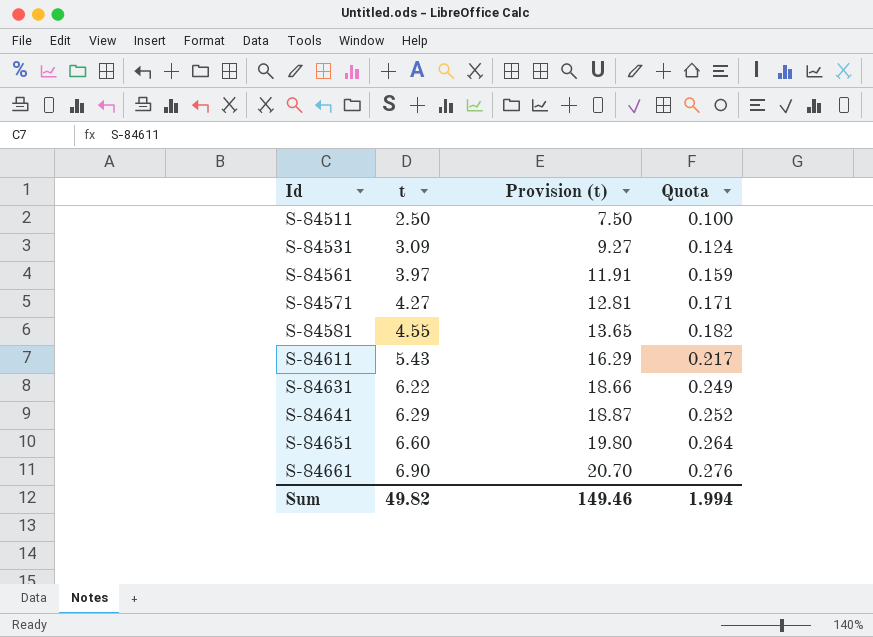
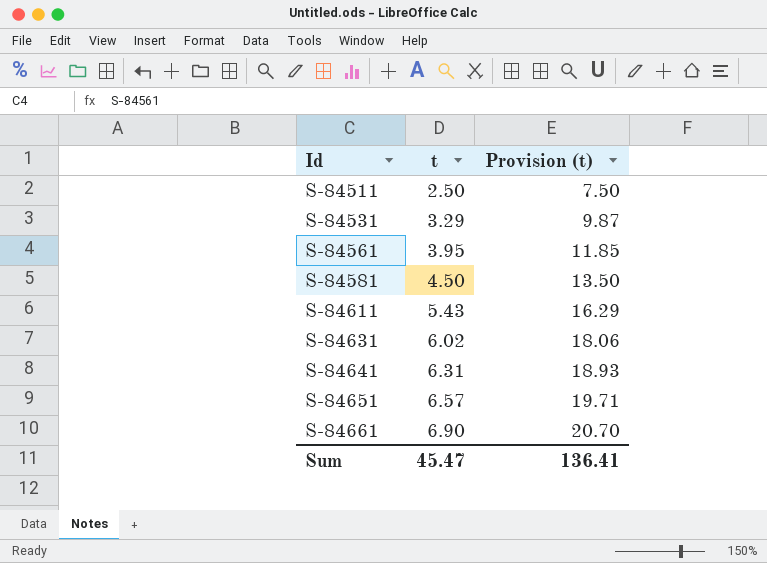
column Quota | formula: [t] * 0.04 -> none
row S-84571: 4.27 | 12.81 | 0.171 -> none
S-84531 | t: 3.09 -> 3.29
S-84531 | Provision (t): 9.27 -> 9.87
S-84561 | t: 3.97 -> 3.95
S-84561 | Provision (t): 11.91 -> 11.85
S-84581 | t: 4.55 -> 4.50
S-84581 | Provision (t): 13.65 -> 13.50
S-84631 | t: 6.22 -> 6.02
S-84631 | Provision (t): 18.66 -> 18.06
S-84641 | t: 6.29 -> 6.31
S-84641 | Provision (t): 18.87 -> 18.93
S-84651 | t: 6.60 -> 6.57
S-84651 | Provision (t): 19.80 -> 19.71
Sum | t: 49.82 -> 45.47
Sum | Provision (t): 149.46 -> 136.41

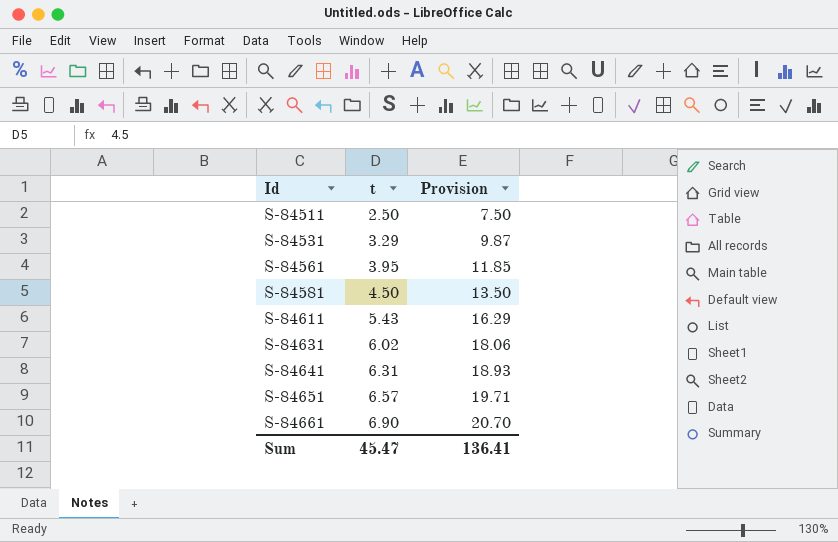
column name: Provision (t) -> Provision

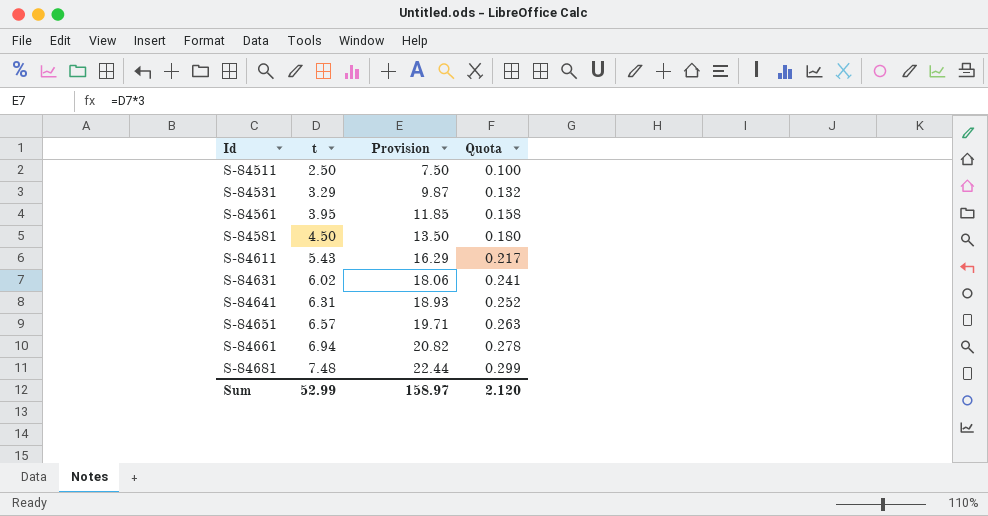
column Quota | formula: none -> [t] * 0.04
S-84661 | t: 6.90 -> 6.94
S-84661 | Provision: 20.70 -> 20.82
row S-84681: none -> 7.48 | 22.44 | 0.299
Sum | t: 45.47 -> 52.99
Sum | Provision: 136.41 -> 158.97

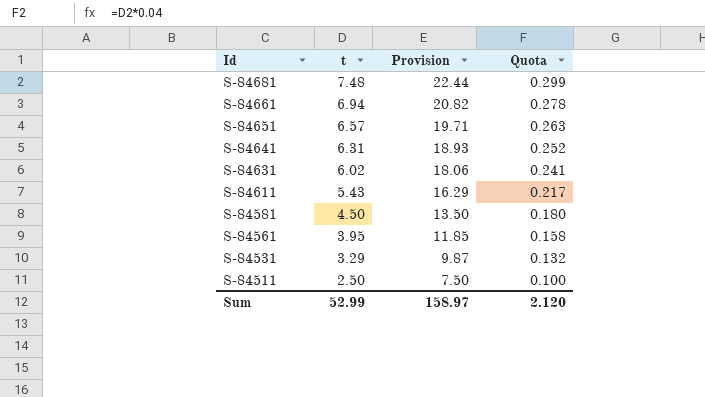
row order: Id ascending -> Id descending

